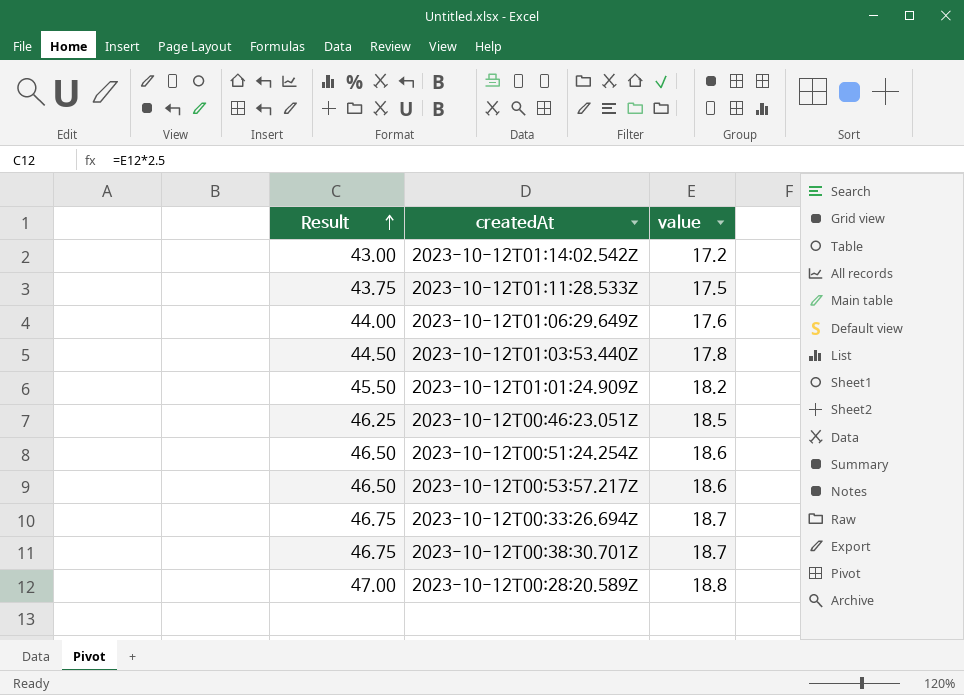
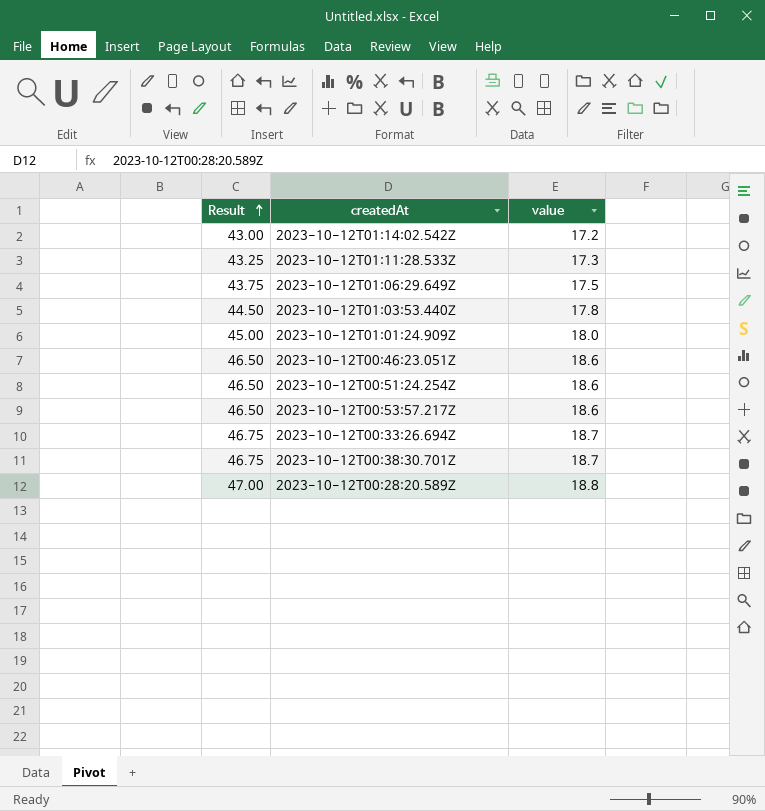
2023-10-12T01:11:28.533Z | Result: 43.75 -> 43.25
2023-10-12T01:11:28.533Z | value: 17.5 -> 17.3
2023-10-12T01:06:29.649Z | Result: 44.00 -> 43.75
2023-10-12T01:06:29.649Z | value: 17.6 -> 17.5
2023-10-12T01:01:24.909Z | Result: 45.50 -> 45.00
2023-10-12T01:01:24.909Z | value: 18.2 -> 18.0
2023-10-12T00:46:23.051Z | Result: 46.25 -> 46.50
2023-10-12T00:46:23.051Z | value: 18.5 -> 18.6

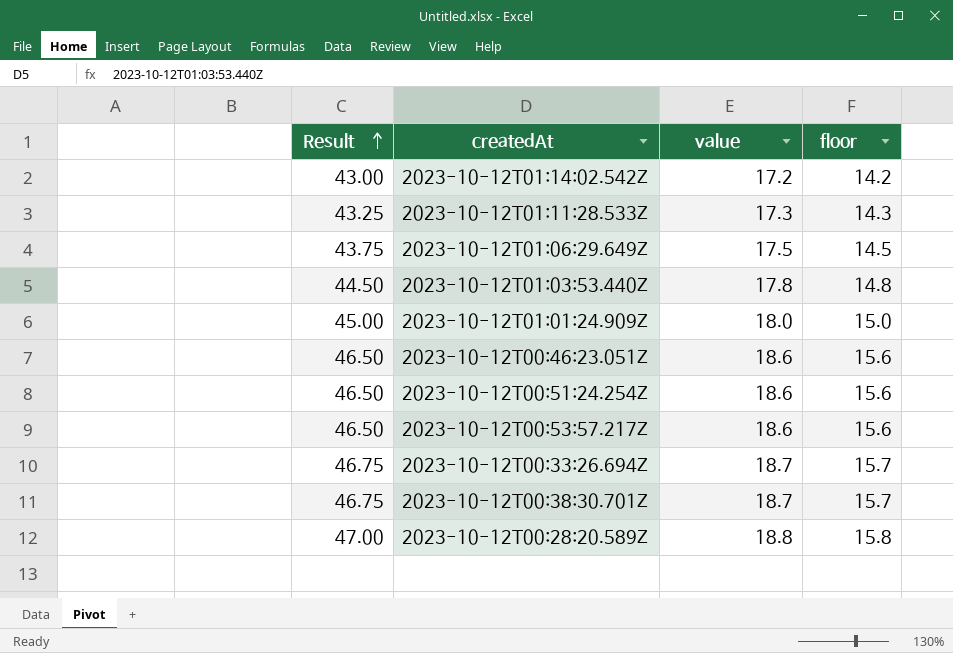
column floor | formula: none -> [value] - 3

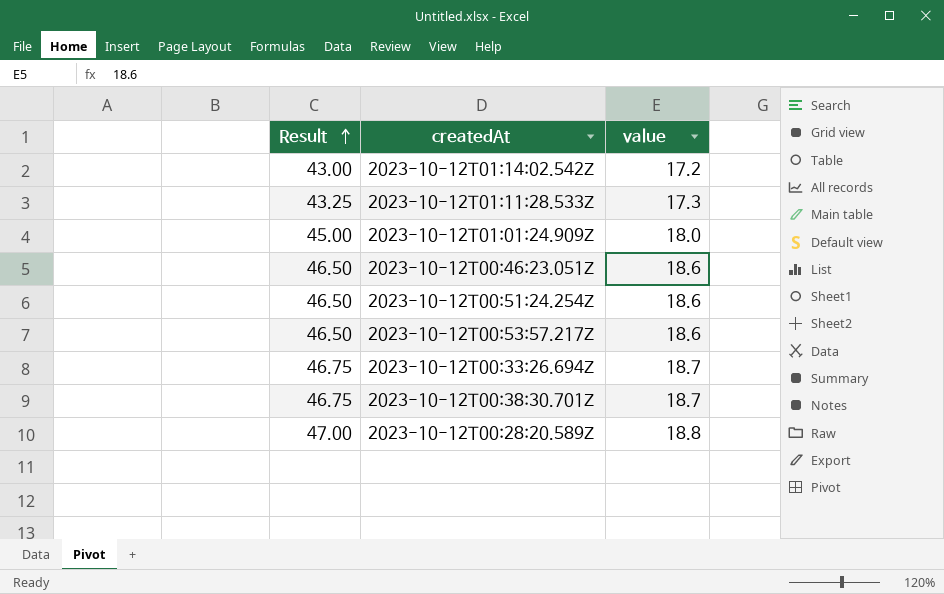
column floor | formula: [value] - 3 -> none
row 2023-10-12T01:06:29.649Z: 43.75 | 17.5 | 14.5 -> none
row 2023-10-12T01:03:53.440Z: 44.50 | 17.8 | 14.8 -> none

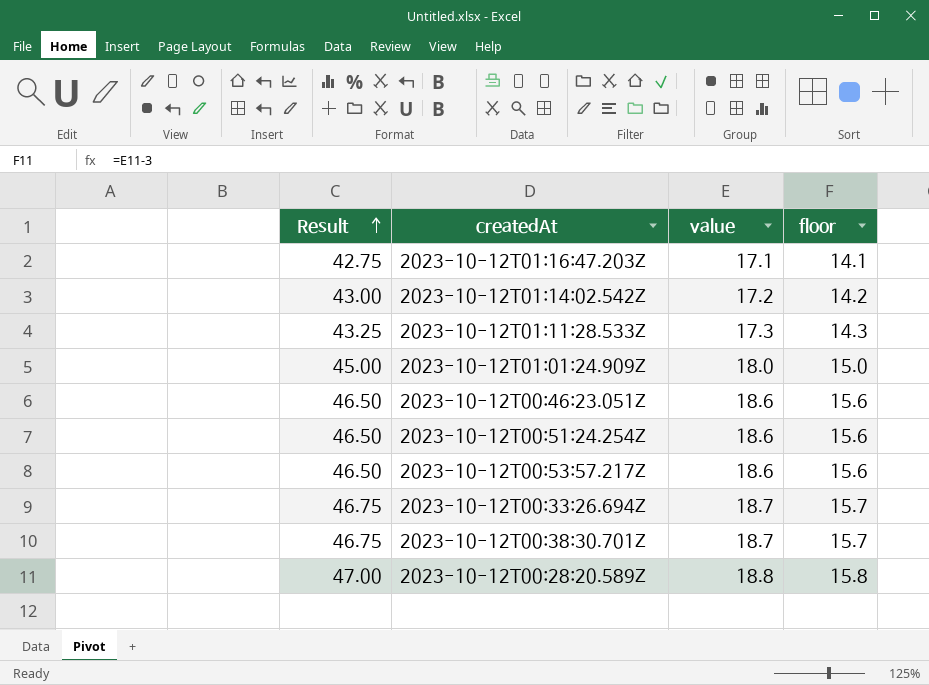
column floor | formula: none -> [value] - 3
row 2023-10-12T01:16:47.203Z: none -> 42.75 | 17.1 | 14.1

